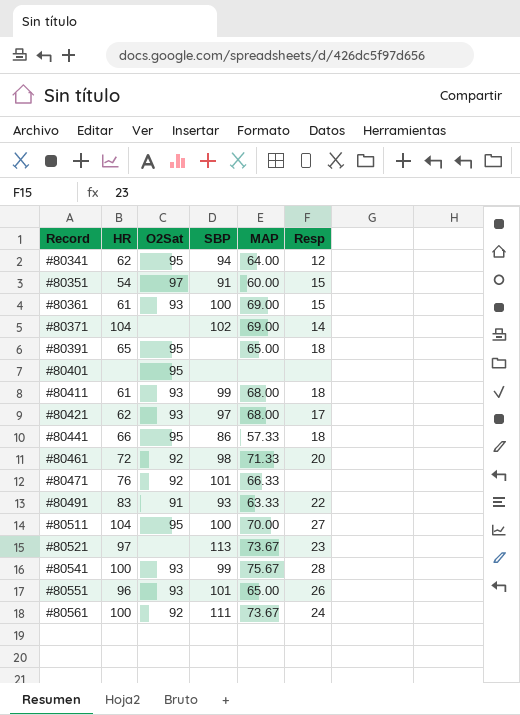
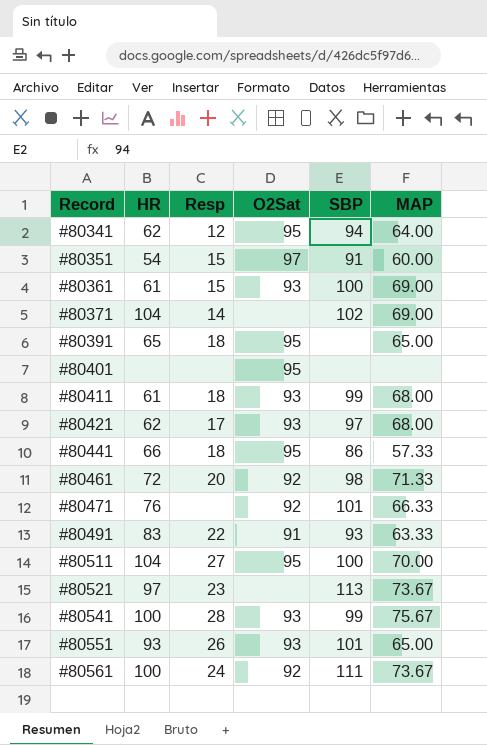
column Resp | position: 6 -> 3
#80551 | HR: 96 -> 93

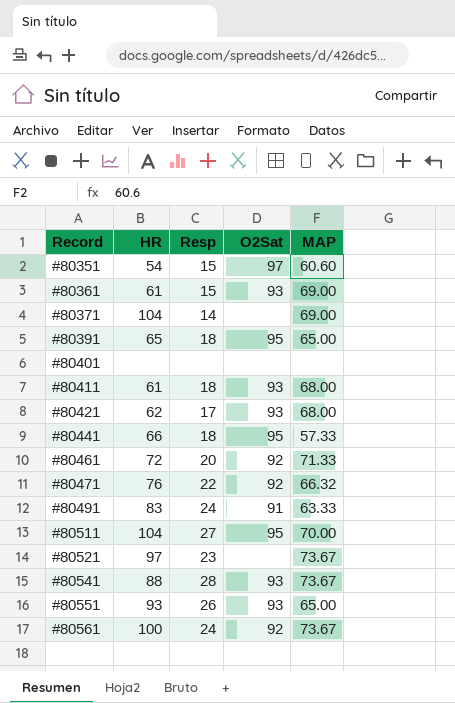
column SBP | position: 5 -> none
row #80341: 62 | 12 | 95 | 94 | 64.00 -> none
#80351 | MAP: 60.00 -> 60.60
#80401 | O2Sat: 95 -> none
#80471 | Resp: none -> 22
#80471 | MAP: 66.33 -> 66.32
#80491 | Resp: 22 -> 24
#80541 | HR: 100 -> 88
#80541 | MAP: 75.67 -> 73.67

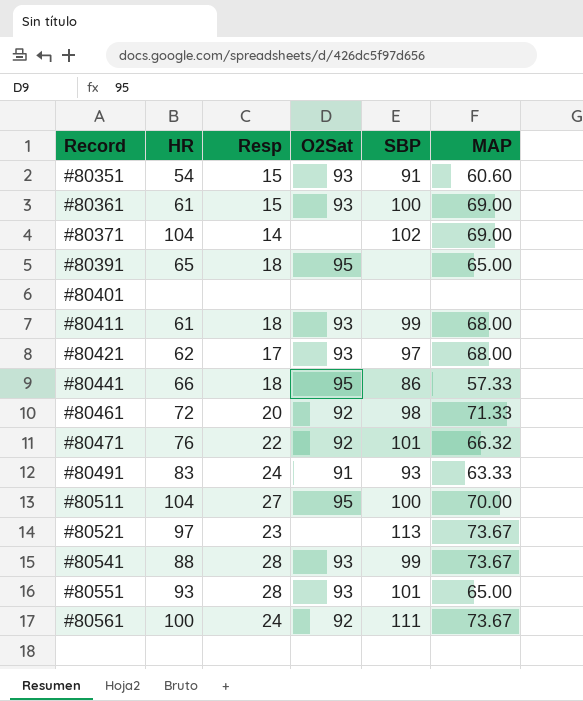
column SBP | position: none -> 5
#80351 | O2Sat: 97 -> 93
#80551 | Resp: 26 -> 28

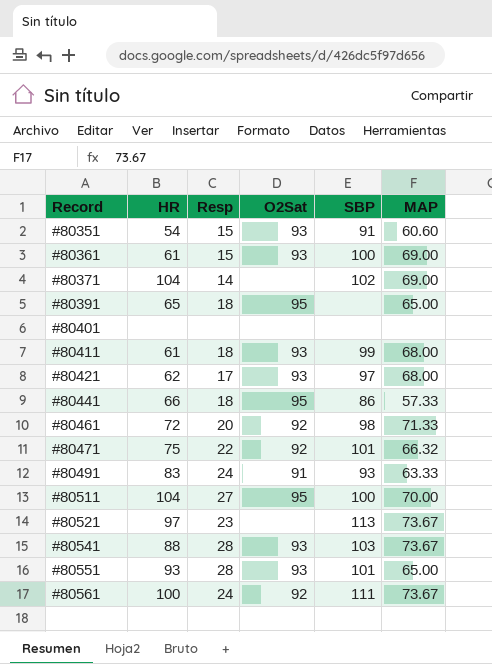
#80471 | HR: 76 -> 75
#80541 | SBP: 99 -> 103

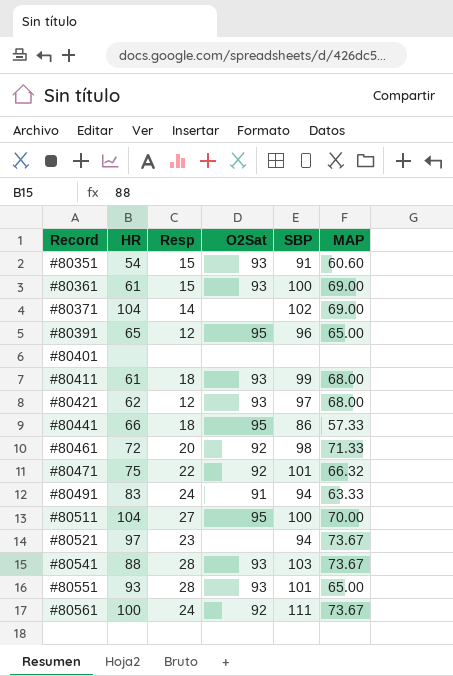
#80391 | Resp: 18 -> 12
#80391 | SBP: none -> 96
#80421 | Resp: 17 -> 12
#80491 | SBP: 93 -> 94
#80521 | SBP: 113 -> 94

